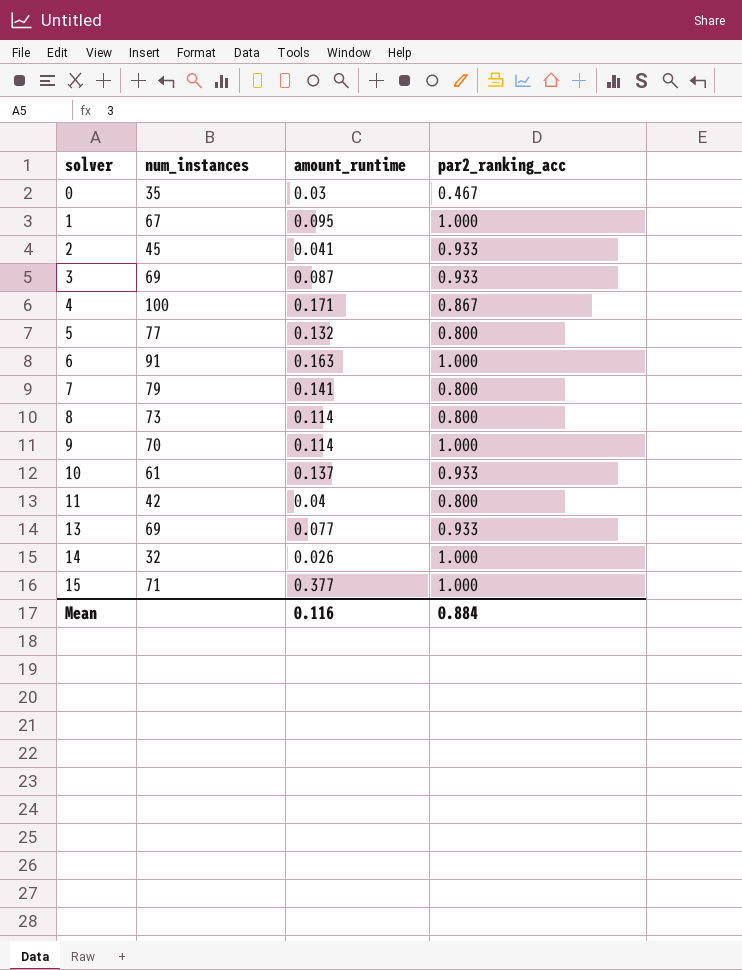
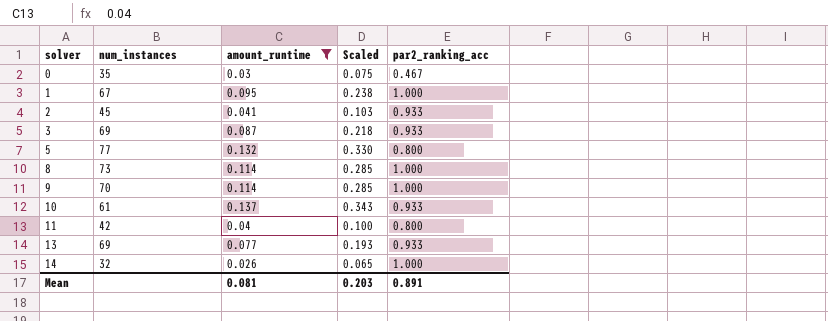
filter: none -> amount_runtime <= 0.137
column Scaled | formula: none -> [amount_runtime] * 2.5
8 | par2_ranking_acc: 0.800 -> 1.000
Mean | amount_runtime: 0.116 -> 0.081
Mean | par2_ranking_acc: 0.884 -> 0.891

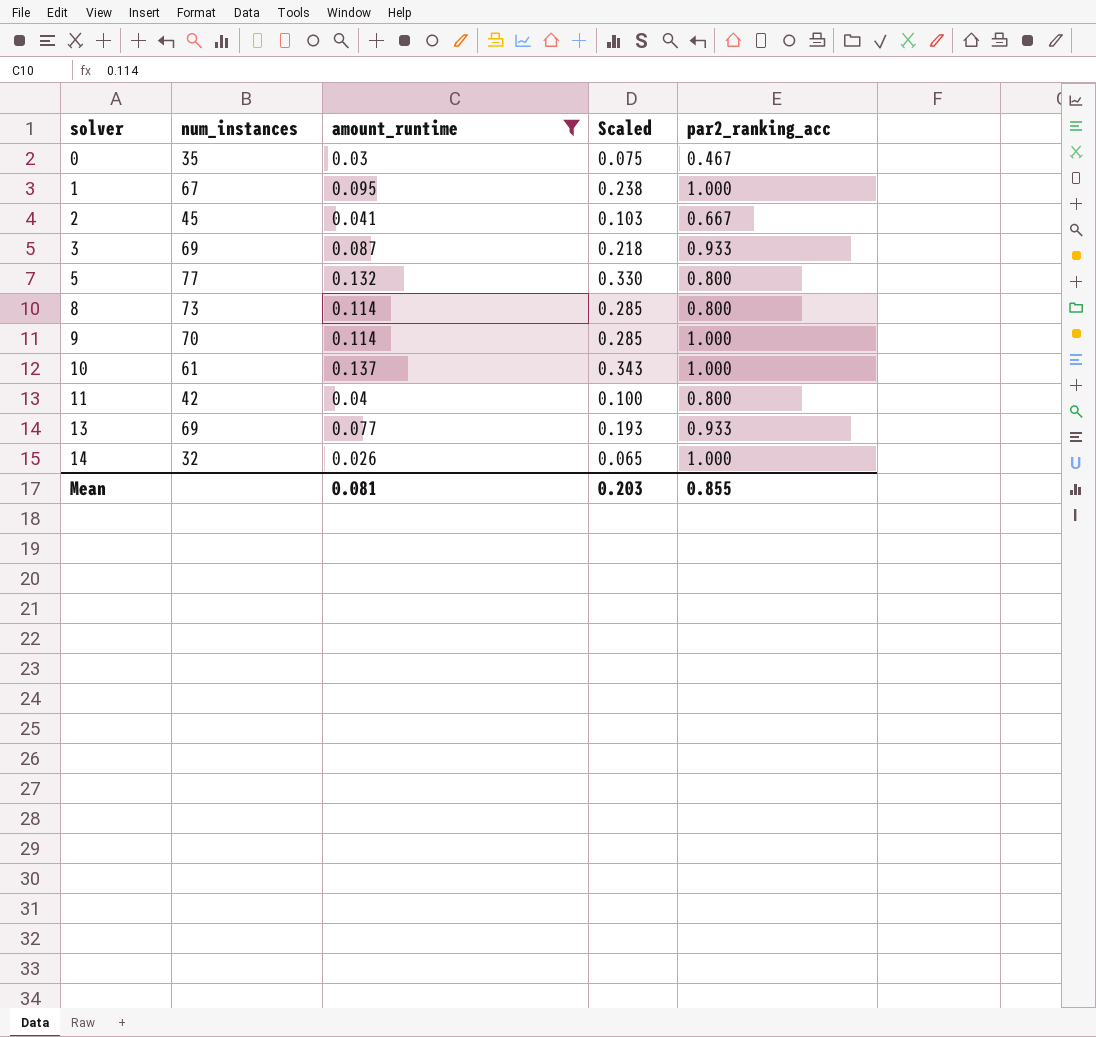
2 | par2_ranking_acc: 0.933 -> 0.667
8 | par2_ranking_acc: 1.000 -> 0.800
10 | par2_ranking_acc: 0.933 -> 1.000
Mean | par2_ranking_acc: 0.891 -> 0.855

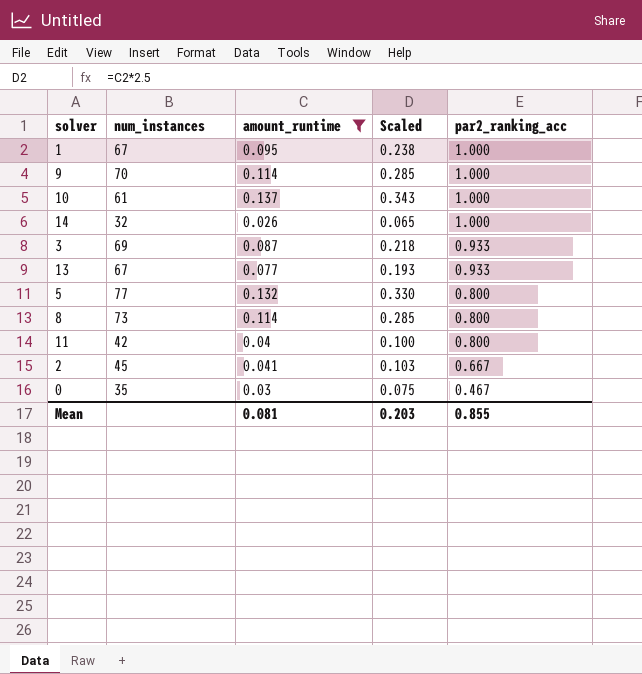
row order: solver ascending -> par2_ranking_acc descending
13 | num_instances: 69 -> 67

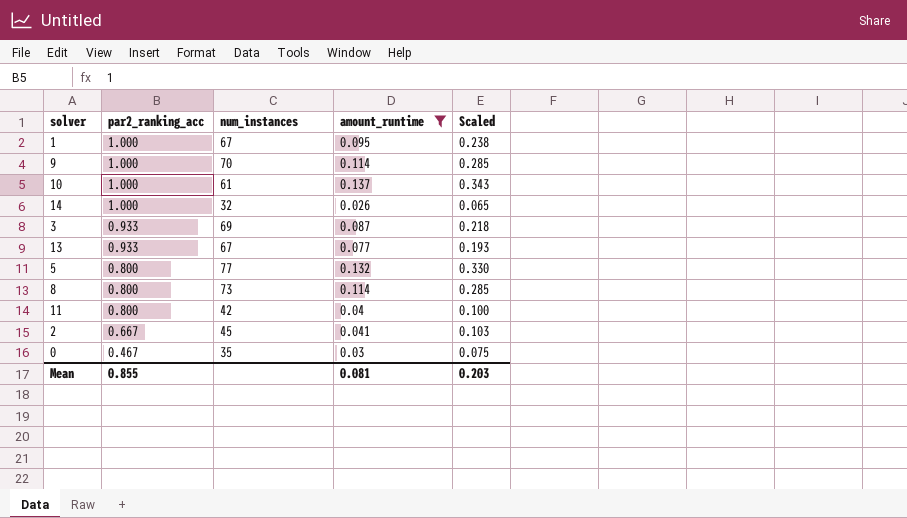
column par2_ranking_acc | position: 5 -> 2

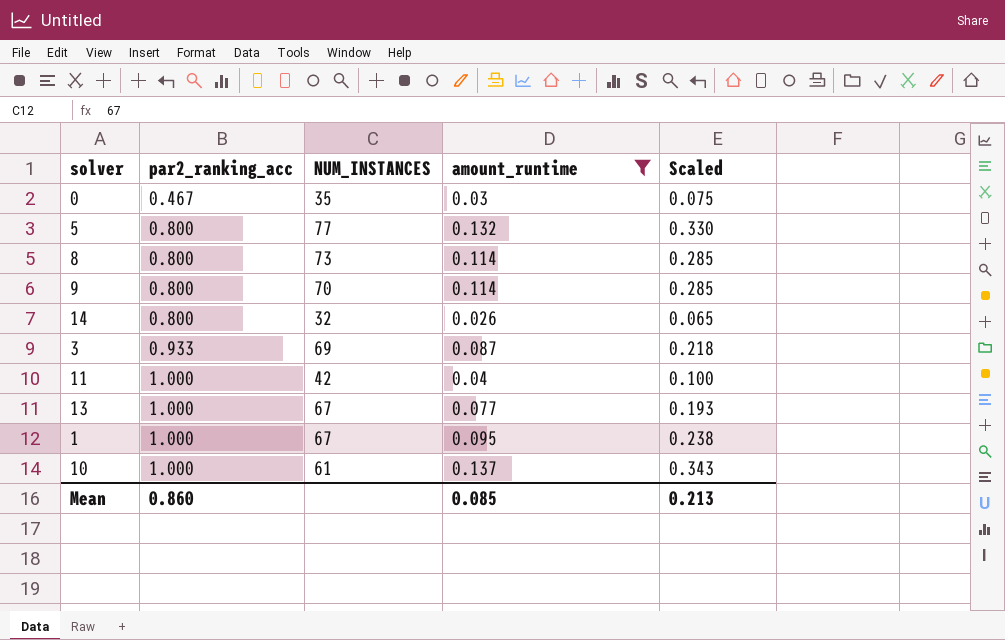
row order: par2_ranking_acc descending -> par2_ranking_acc ascending
column name: num_instances -> NUM_INSTANCES
row 2: 0.667 | 45 | 0.041 | 0.103 -> none
9 | par2_ranking_acc: 1.000 -> 0.800
14 | par2_ranking_acc: 1.000 -> 0.800
11 | par2_ranking_acc: 0.800 -> 1.000
13 | par2_ranking_acc: 0.933 -> 1.000
Mean | par2_ranking_acc: 0.855 -> 0.860
Mean | amount_runtime: 0.081 -> 0.085
Mean | Scaled: 0.203 -> 0.213

